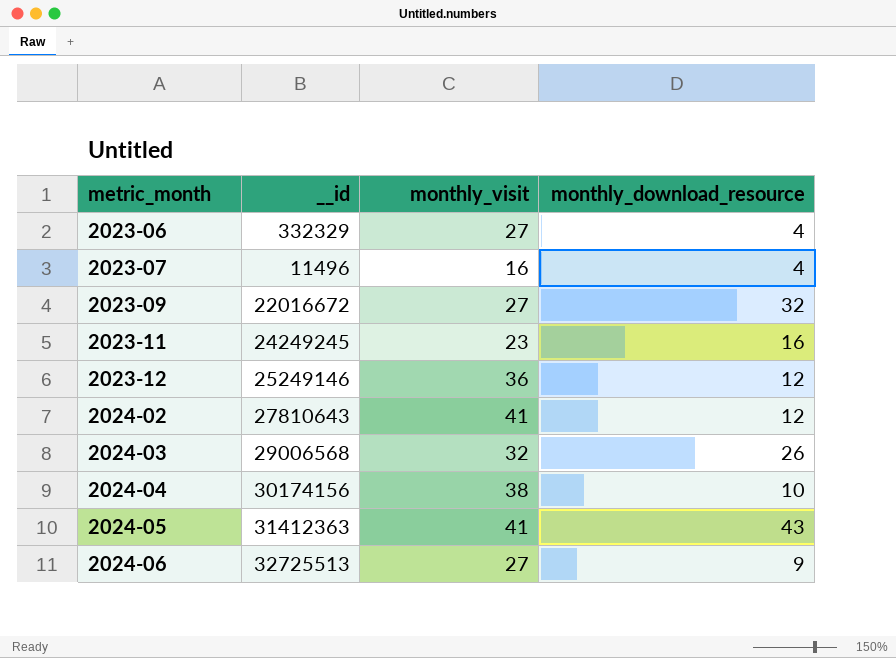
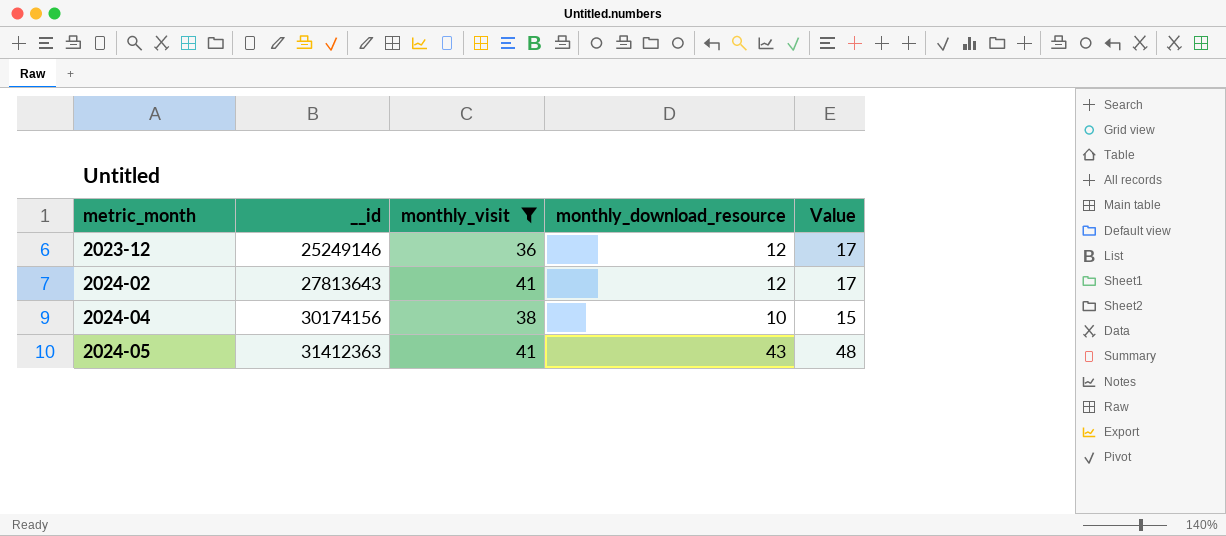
filter: none -> monthly_visit >= 36
column Value | formula: none -> [monthly_download_resource] + 5
2024-02 | __id: 27810643 -> 27813643

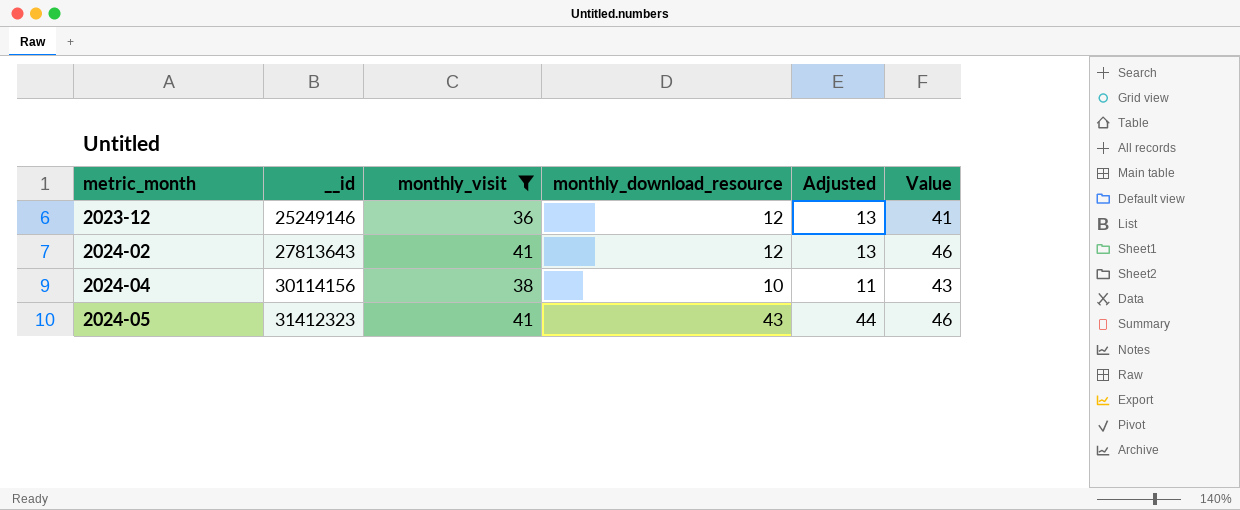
column Adjusted | formula: none -> [monthly_download_resource] + 1
column Value | formula: [monthly_download_resource] + 5 -> [monthly_visit] + 5
2024-04 | __id: 30174156 -> 30114156
2024-05 | __id: 31412363 -> 31412323

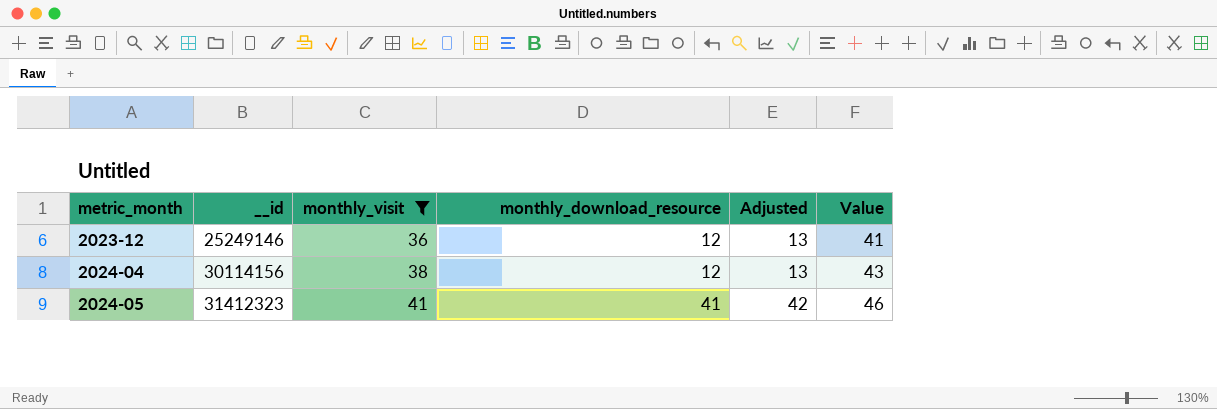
row 2024-02: 27813643 | 41 | 12 | 13 | 46 -> none
2024-04 | monthly_download_resource: 10 -> 12
2024-04 | Adjusted: 11 -> 13
2024-05 | monthly_download_resource: 43 -> 41
2024-05 | Adjusted: 44 -> 42

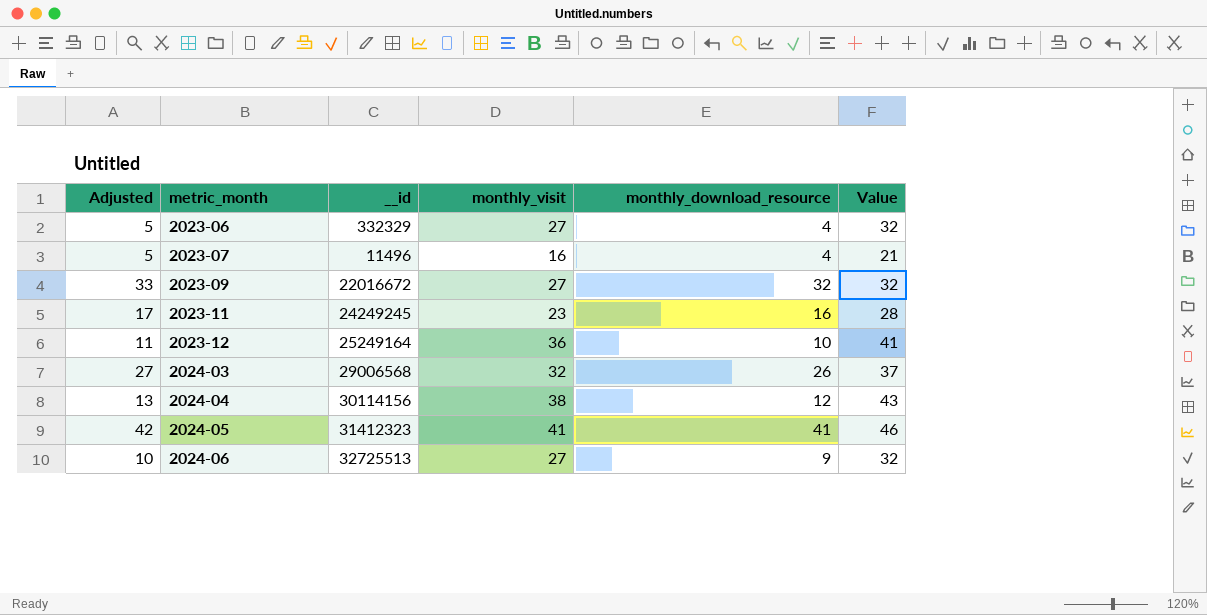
filter: monthly_visit >= 36 -> none
column Adjusted | position: 5 -> 1
2023-12 | Adjusted: 13 -> 11
2023-12 | __id: 25249146 -> 25249164
2023-12 | monthly_download_resource: 12 -> 10

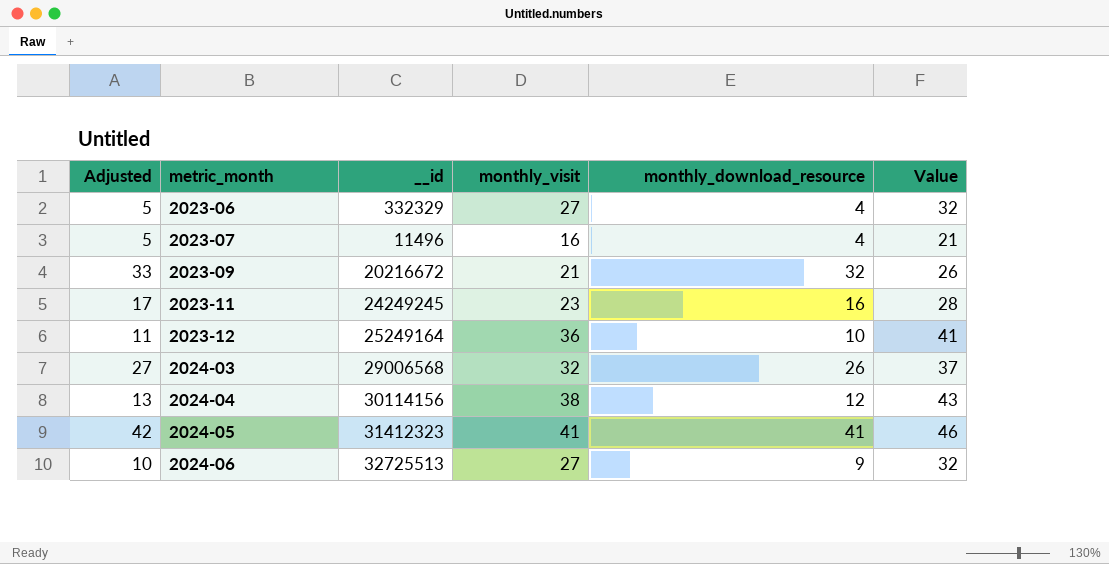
2023-09 | __id: 22016672 -> 20216672
2023-09 | monthly_visit: 27 -> 21
2023-09 | Value: 32 -> 26

